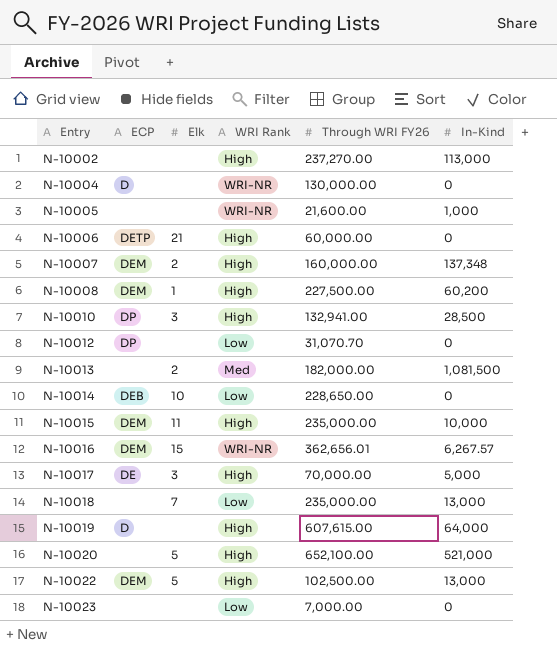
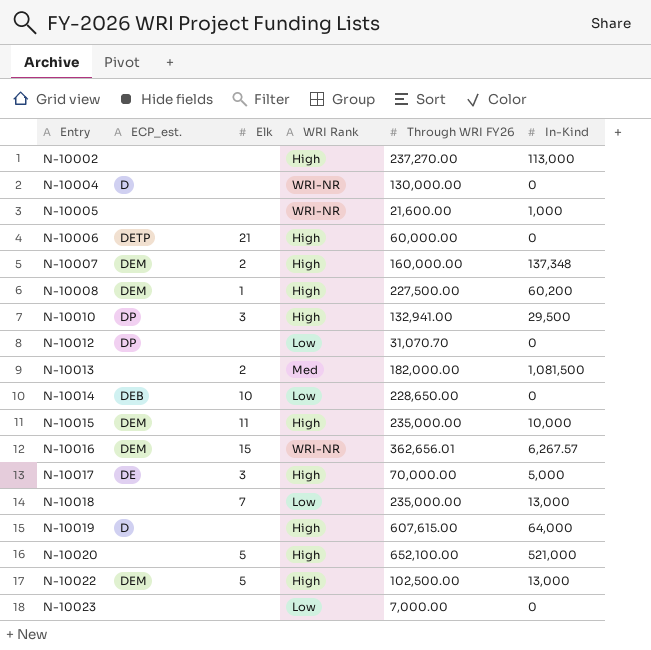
column name: ECP -> ECP_est.
N-10010 | In-Kind: 28,500 -> 29,500

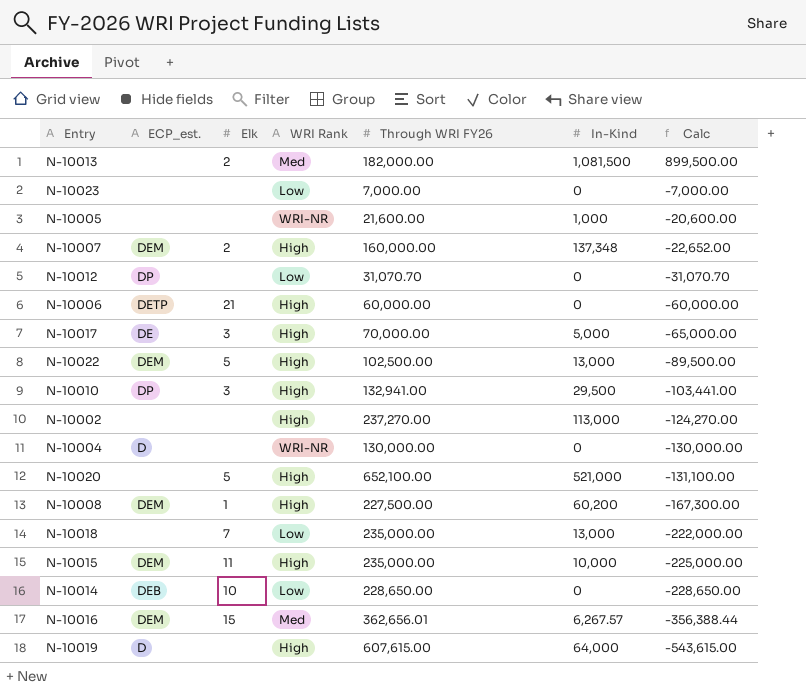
row order: Entry ascending -> Calc descending
column Calc | formula: none -> [In-Kind] - [Through WRI FY26]
N-10016 | WRI Rank: WRI-NR -> Med

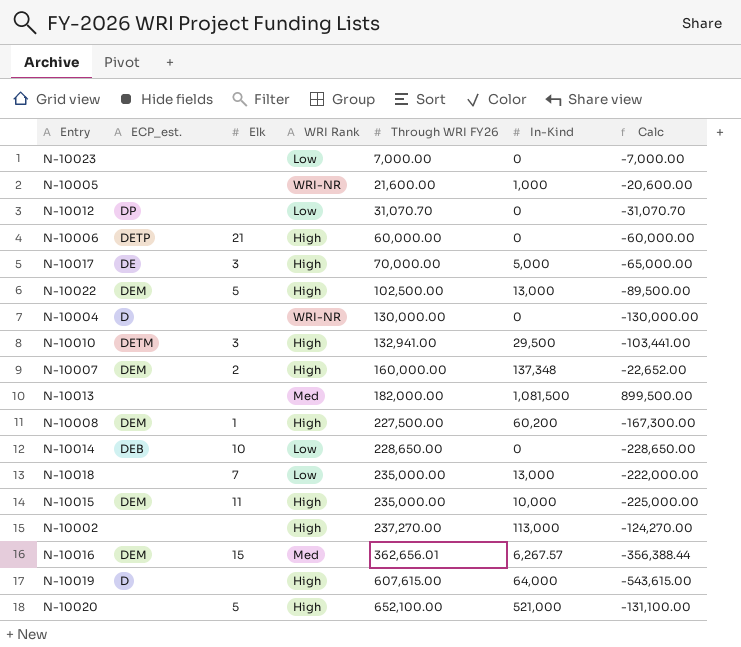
row order: Calc descending -> Through WRI FY26 ascending
N-10010 | ECP_est.: DP -> DETM
N-10013 | Elk: 2 -> none

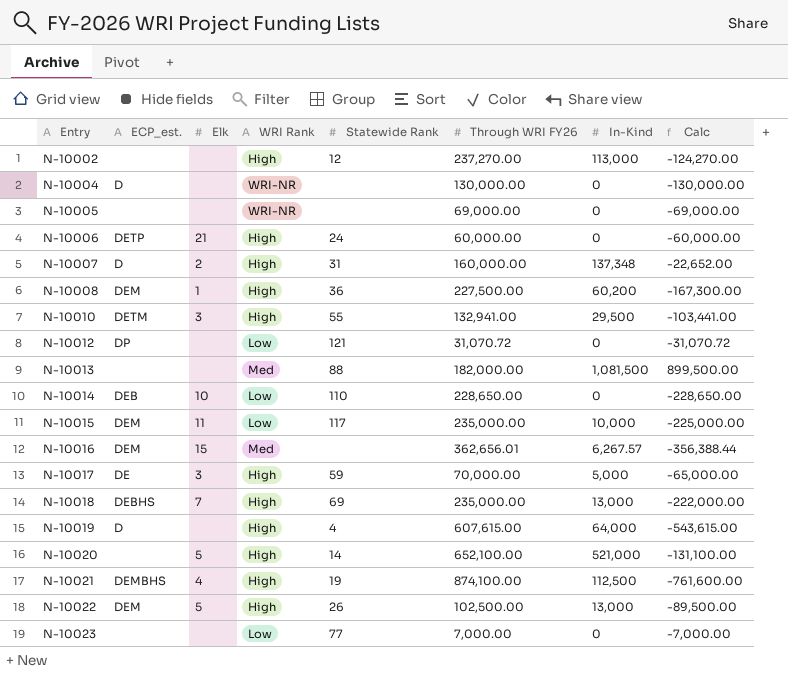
row order: Through WRI FY26 ascending -> Entry ascending
column Statewide Rank | position: none -> 5
N-10005 | Through WRI FY26: 21,600.00 -> 69,000.00
N-10005 | In-Kind: 1,000 -> 0
N-10005 | Calc: -20,600.00 -> -69,000.00
N-10007 | ECP_est.: DEM -> D
N-10012 | Through WRI FY26: 31,070.70 -> 31,070.72
N-10012 | Calc: -31,070.70 -> -31,070.72
N-10015 | WRI Rank: High -> Low
N-10018 | ECP_est.: none -> DEBHS
N-10018 | WRI Rank: Low -> High
row N-10021: none -> DEMBHS | 4 | High | 19 | 874,100.00 | 112,500 | -761,600.00

